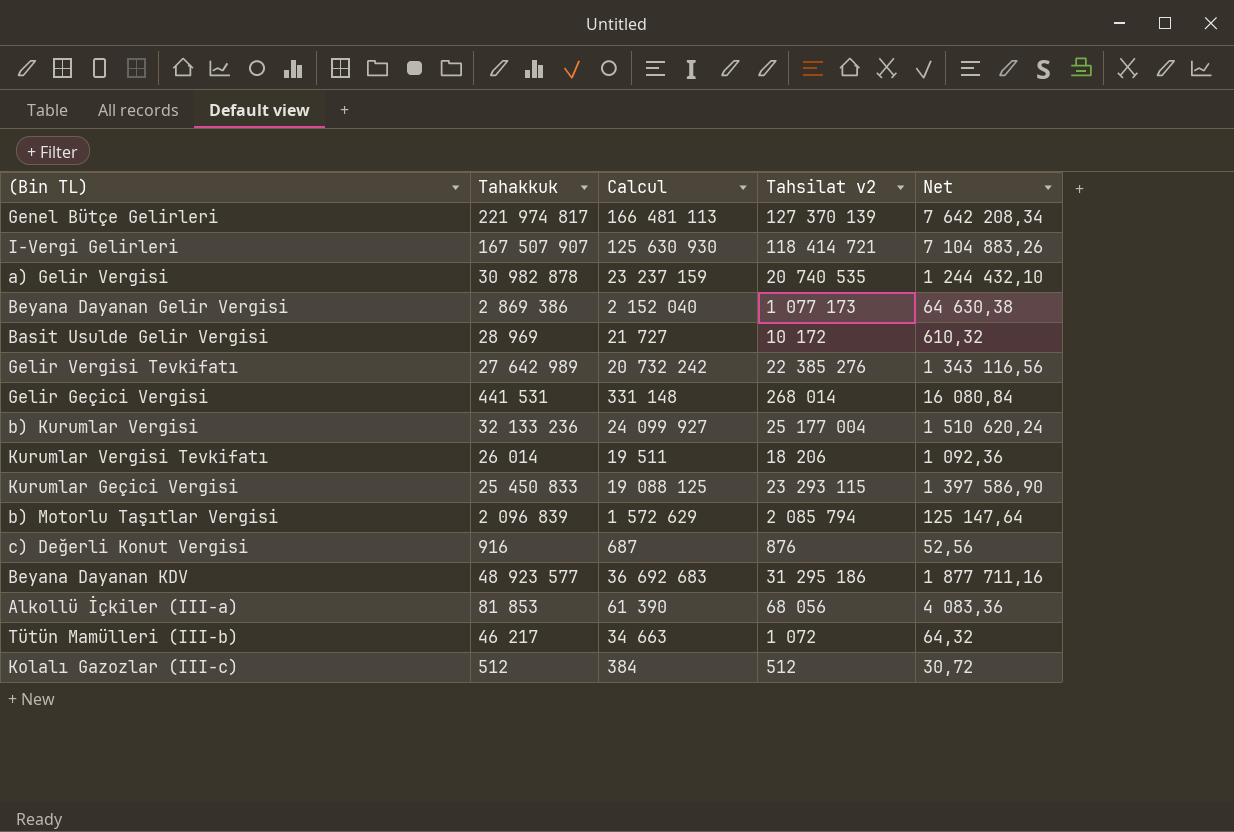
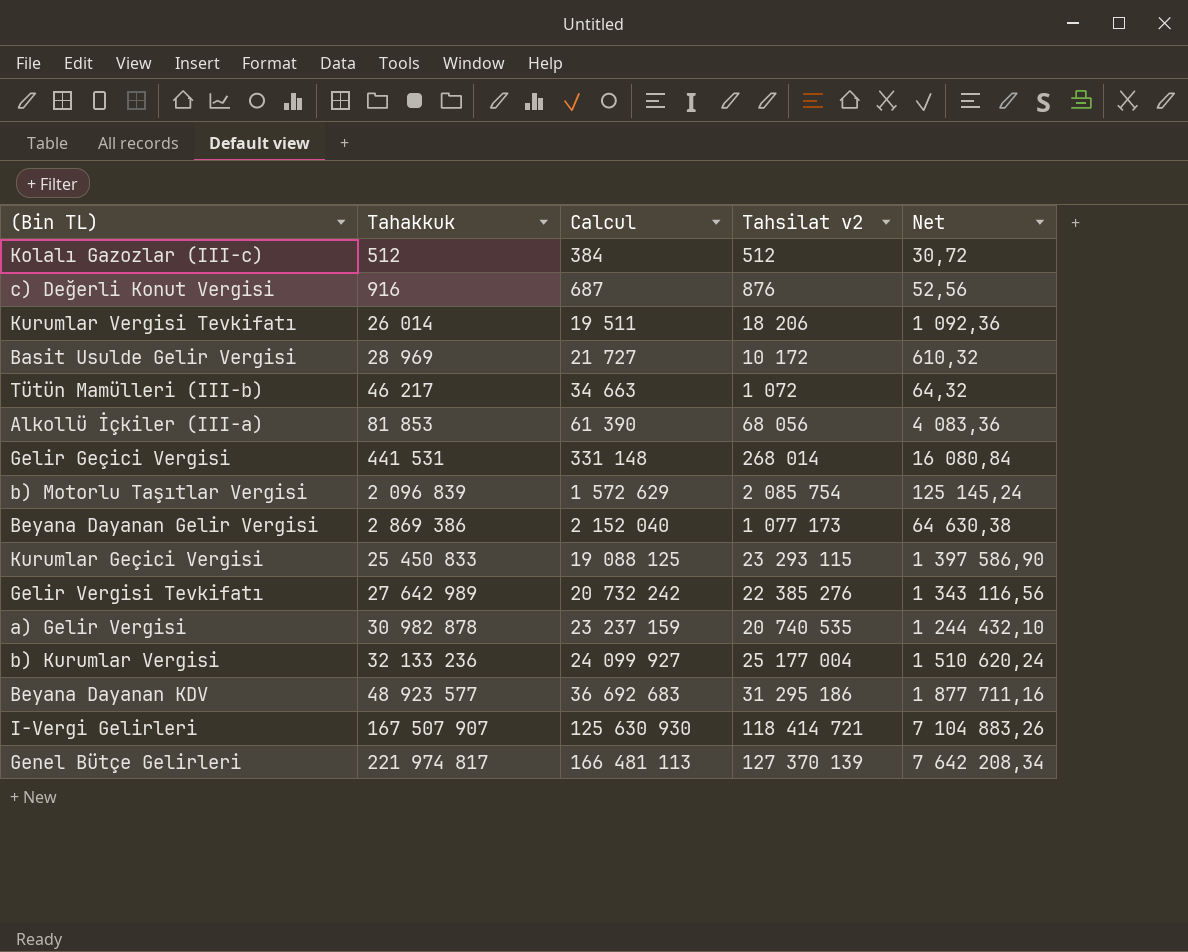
row order: none -> Tahakkuk ascending
b) Motorlu Taşıtlar Vergisi | Tahsilat v2: 2 085 794 -> 2 085 754
b) Motorlu Taşıtlar Vergisi | Net: 125 147,64 -> 125 145,24

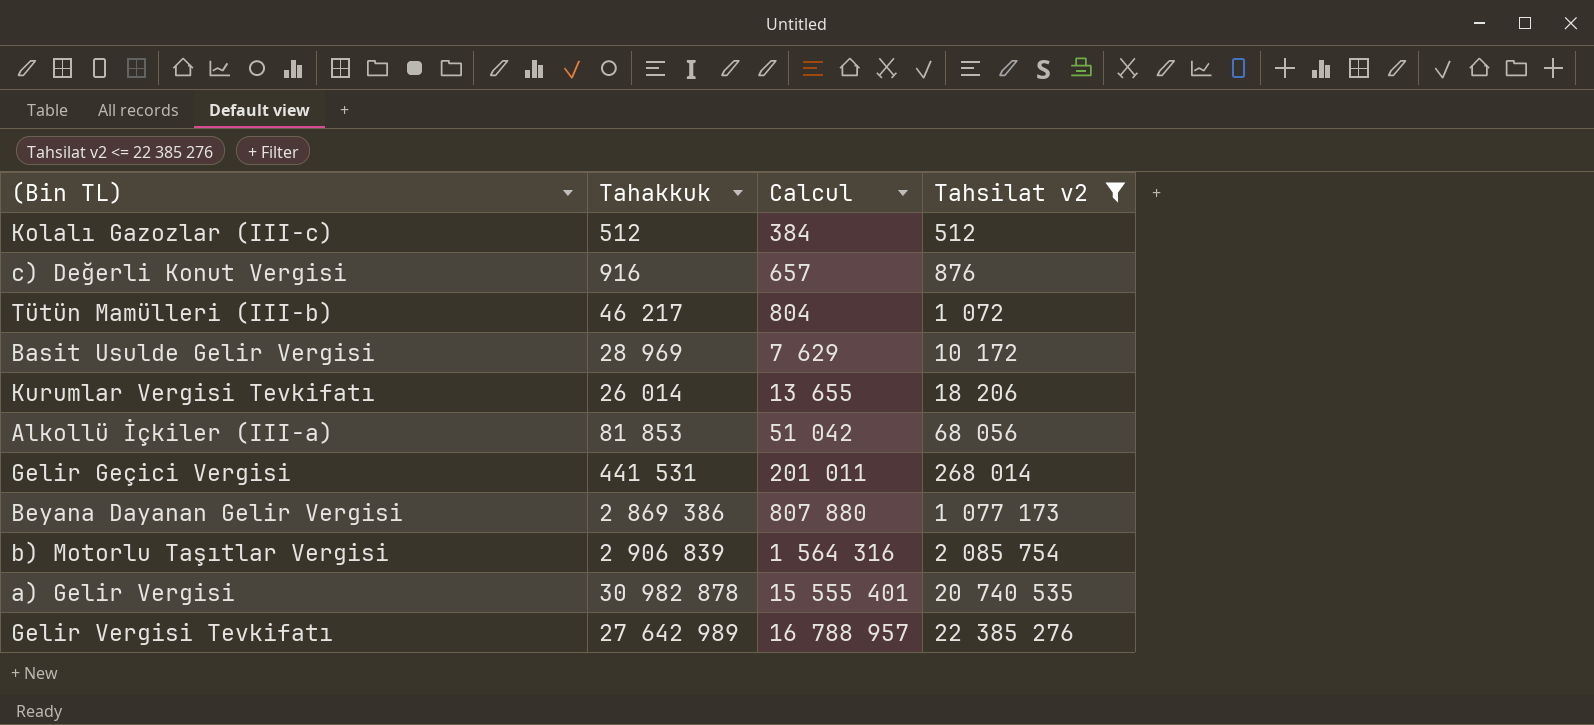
filter: none -> Tahsilat v2 <= 22 385 276
row order: Tahakkuk ascending -> Calcul ascending
column Net | formula: [Tahsilat v2] * 0,06 -> none
column Calcul | formula: [Tahakkuk] * 0,75 -> [Tahsilat v2] * 0,75
b) Motorlu Taşıtlar Vergisi | Tahakkuk: 2 096 839 -> 2 906 839

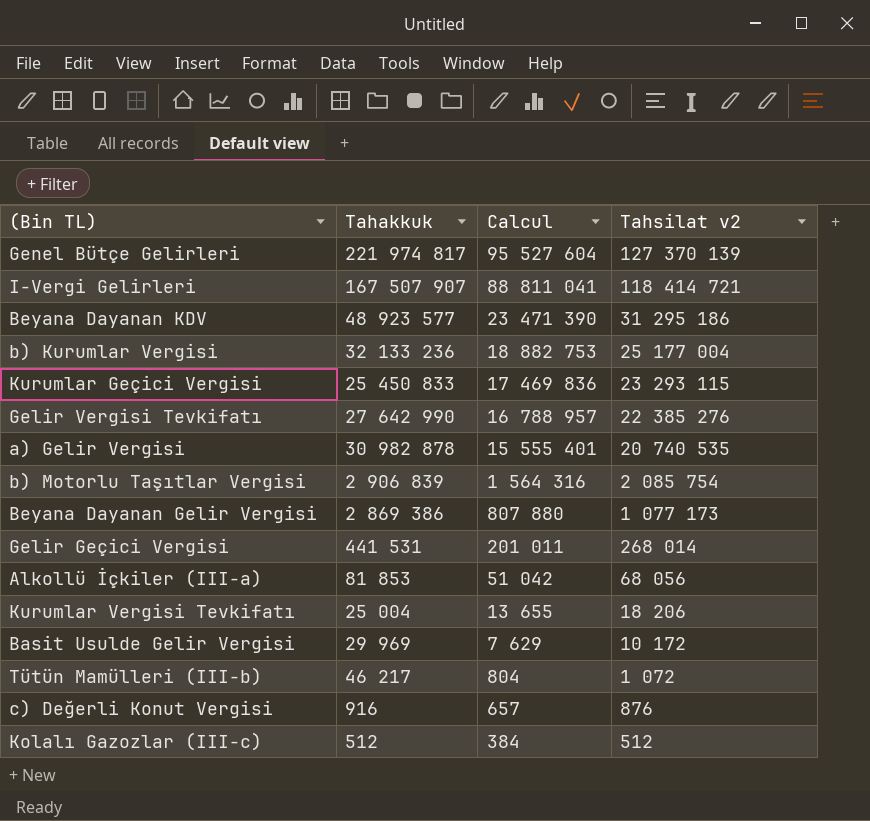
filter: Tahsilat v2 <= 22 385 276 -> none
row order: Calcul ascending -> Calcul descending
Gelir Vergisi Tevkifatı | Tahakkuk: 27 642 989 -> 27 642 990
Kurumlar Vergisi Tevkifatı | Tahakkuk: 26 014 -> 25 004
Basit Usulde Gelir Vergisi | Tahakkuk: 28 969 -> 29 969

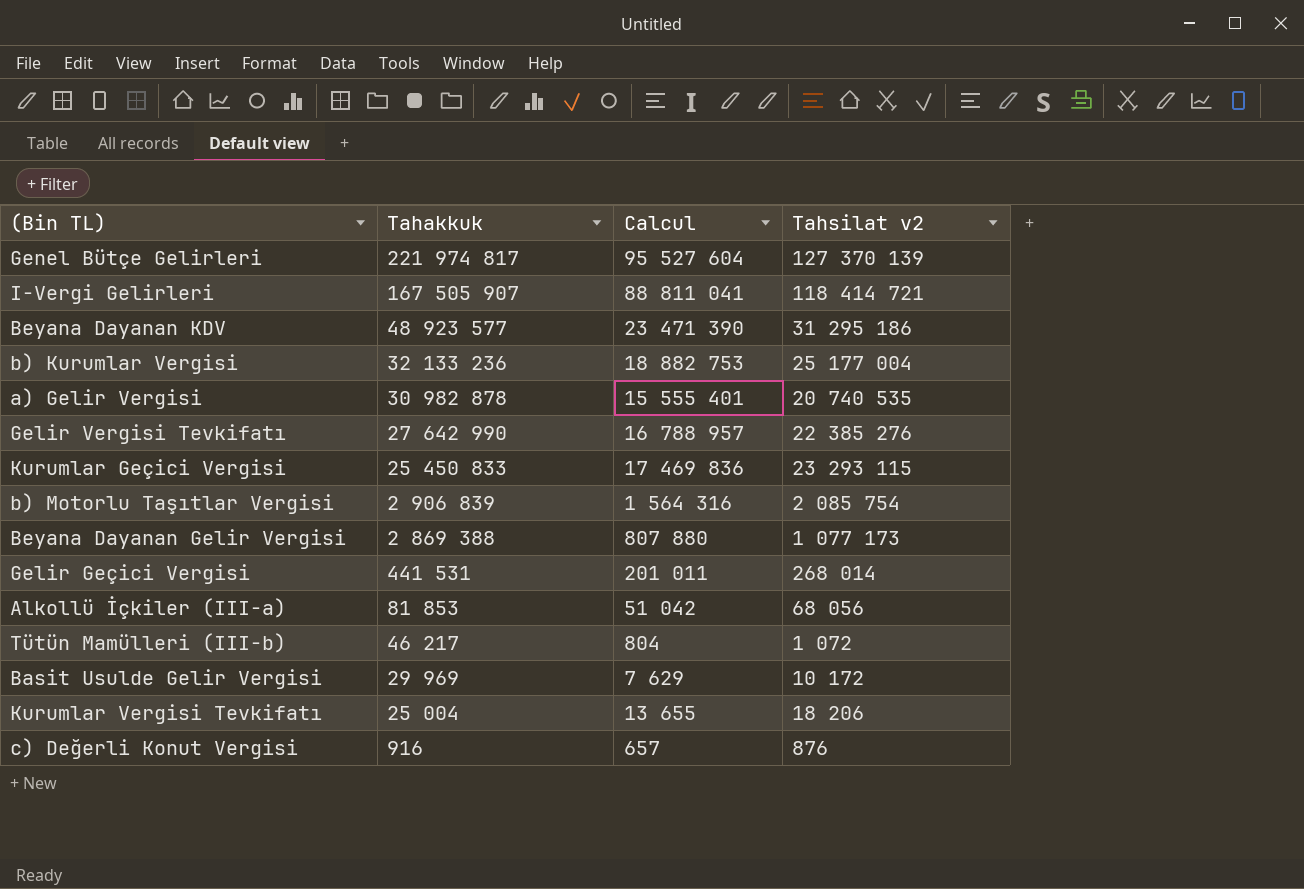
row order: Calcul descending -> Tahakkuk descending
row Kolalı Gazozlar (III-c): 512 | 384 | 512 -> none
I-Vergi Gelirleri | Tahakkuk: 167 507 907 -> 167 505 907
Beyana Dayanan Gelir Vergisi | Tahakkuk: 2 869 386 -> 2 869 388

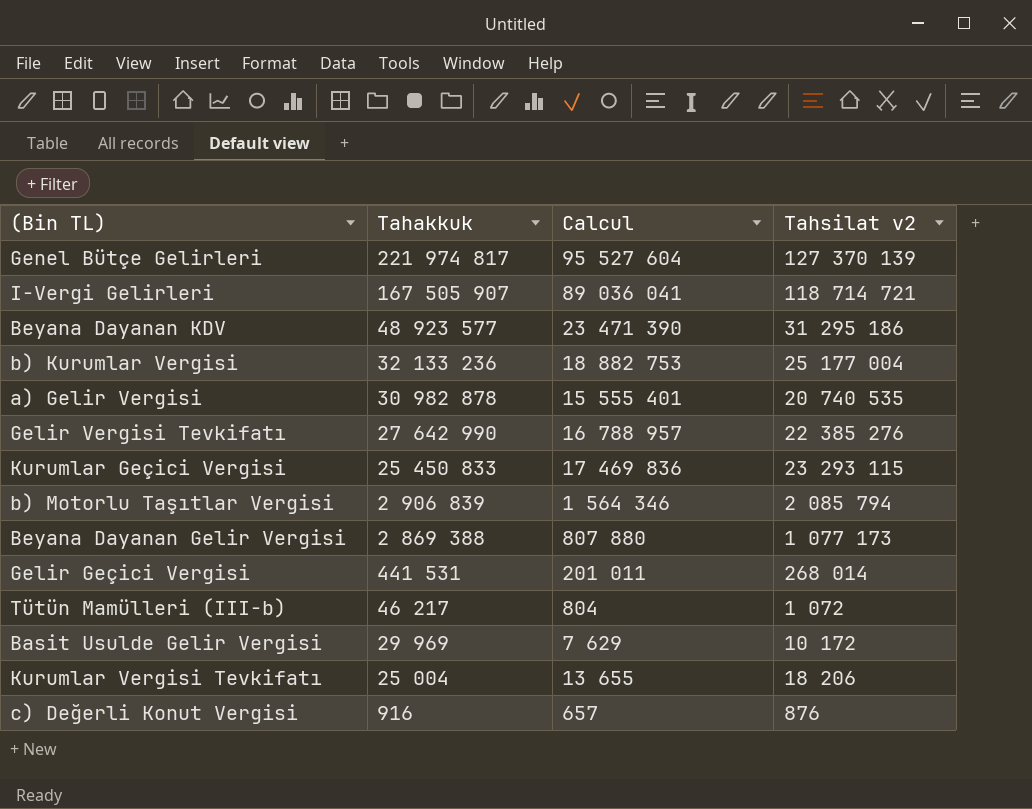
row Alkollü İçkiler (III-a): 81 853 | 51 042 | 68 056 -> none
I-Vergi Gelirleri | Calcul: 88 811 041 -> 89 036 041
I-Vergi Gelirleri | Tahsilat v2: 118 414 721 -> 118 714 721
b) Motorlu Taşıtlar Vergisi | Calcul: 1 564 316 -> 1 564 346
b) Motorlu Taşıtlar Vergisi | Tahsilat v2: 2 085 754 -> 2 085 794

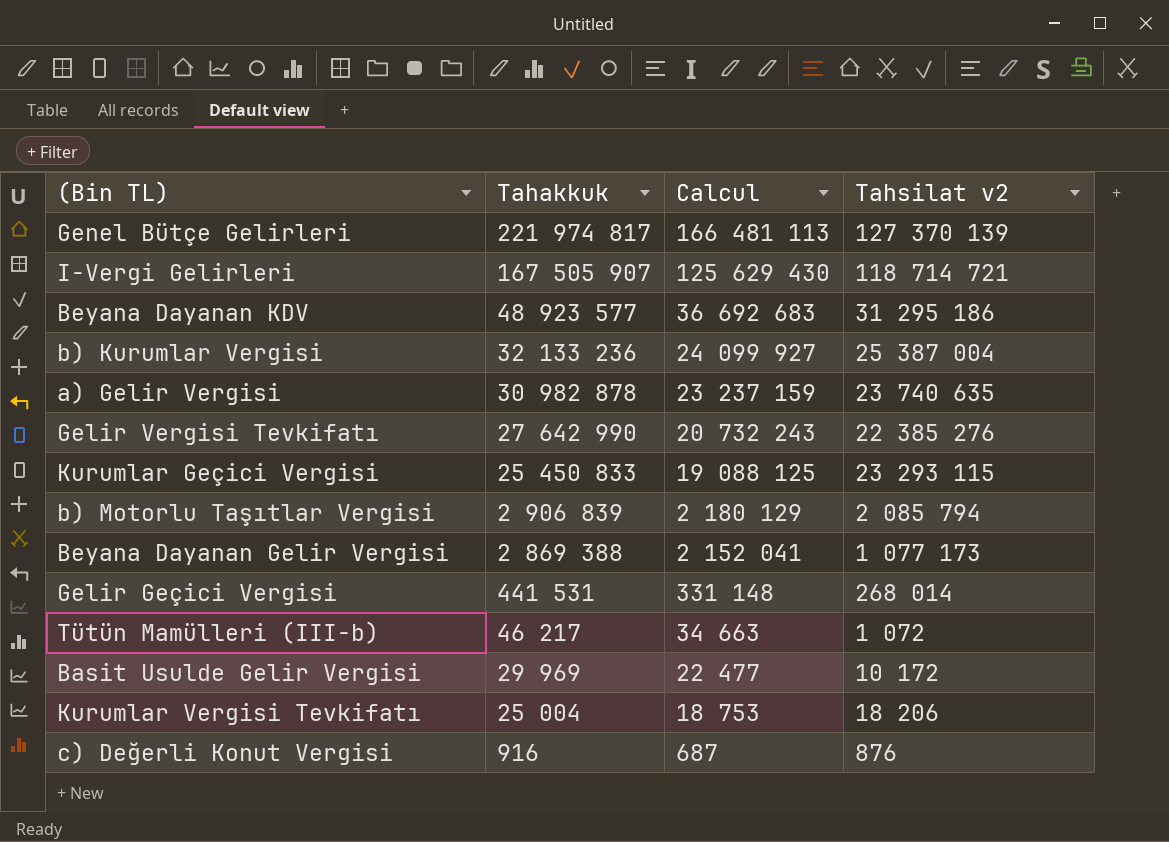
column Calcul | formula: [Tahsilat v2] * 0,75 -> [Tahakkuk] * 0,75
b) Kurumlar Vergisi | Tahsilat v2: 25 177 004 -> 25 387 004
a) Gelir Vergisi | Tahsilat v2: 20 740 535 -> 23 740 635

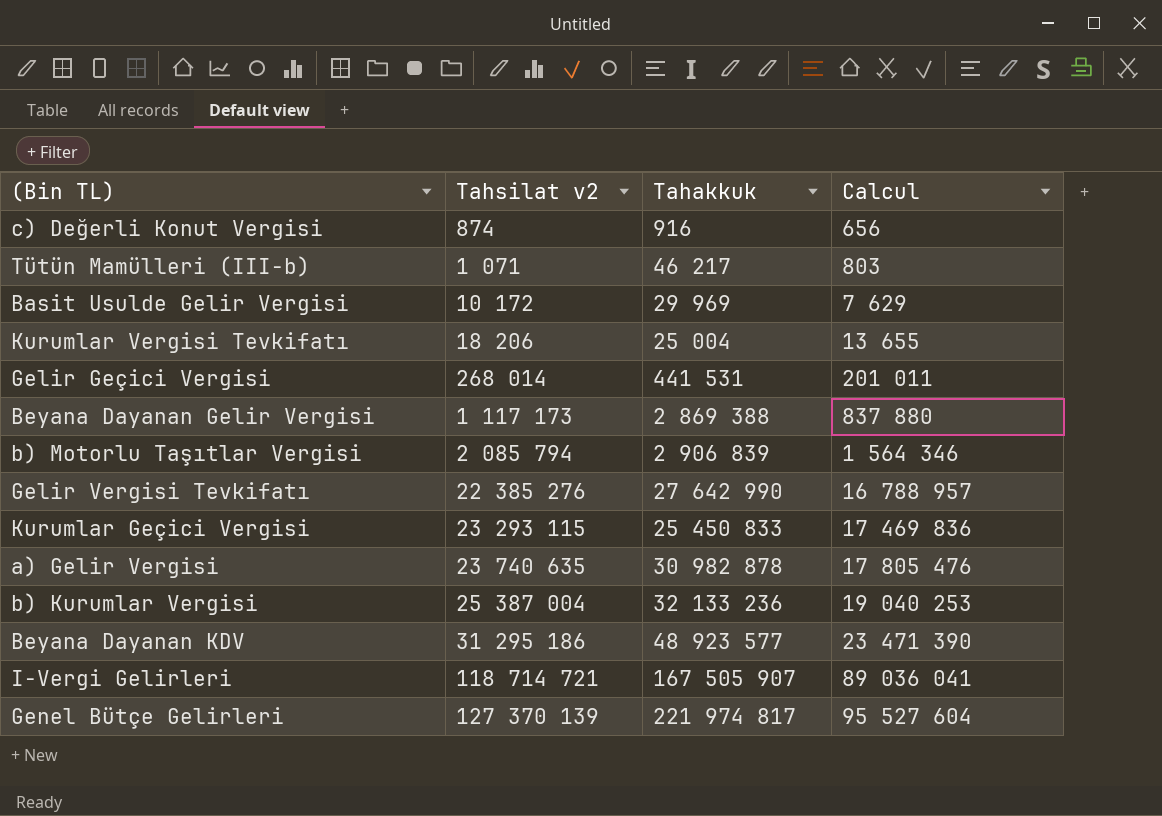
row order: Tahakkuk descending -> Tahsilat v2 ascending
column Tahsilat v2 | position: 4 -> 2
column Calcul | formula: [Tahakkuk] * 0,75 -> [Tahsilat v2] * 0,75
c) Değerli Konut Vergisi | Tahsilat v2: 876 -> 874
Tütün Mamülleri (III-b) | Tahsilat v2: 1 072 -> 1 071
Beyana Dayanan Gelir Vergisi | Tahsilat v2: 1 077 173 -> 1 117 173

